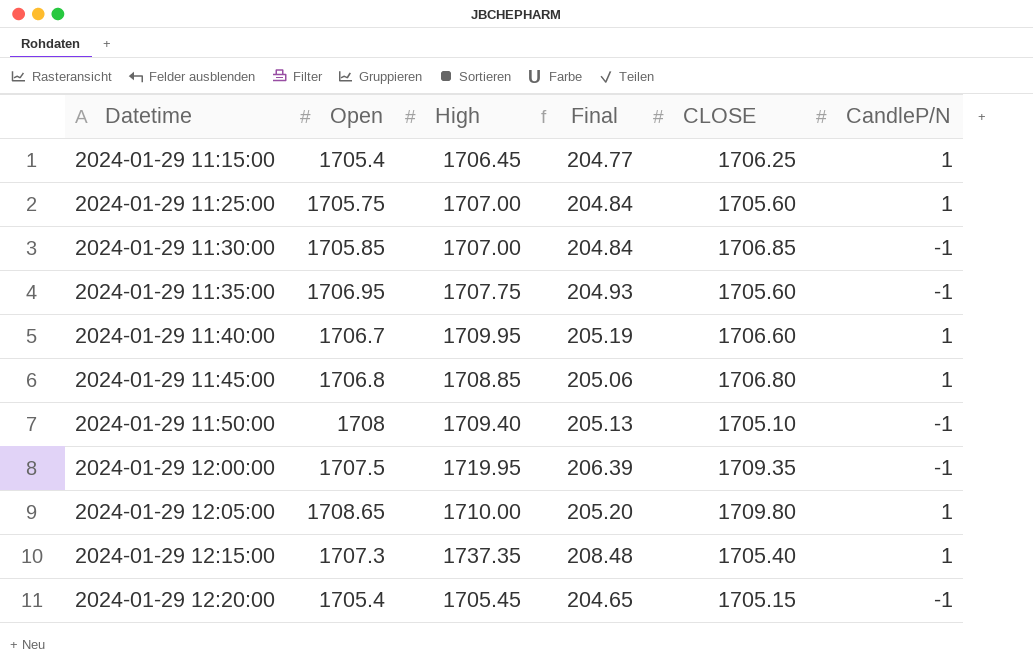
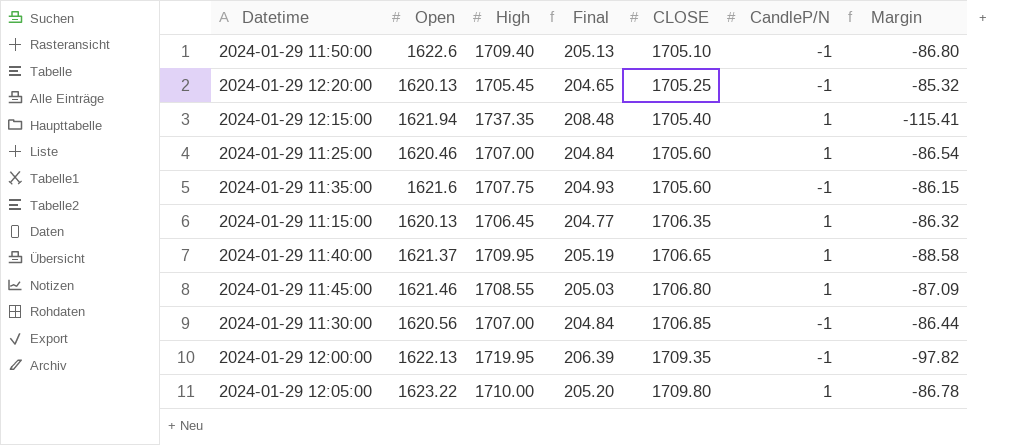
row order: Datetime ascending -> CLOSE ascending
column Margin | formula: none -> [Open] - [High]
2024-01-29 11:50:00 | Open: 1708 -> 1622.6
2024-01-29 12:20:00 | Open: 1705.4 -> 1620.13
2024-01-29 12:20:00 | CLOSE: 1705.15 -> 1705.25
2024-01-29 12:15:00 | Open: 1707.3 -> 1621.94
2024-01-29 11:25:00 | Open: 1705.75 -> 1620.46
2024-01-29 11:35:00 | Open: 1706.95 -> 1621.6
2024-01-29 11:15:00 | Open: 1705.4 -> 1620.13
2024-01-29 11:15:00 | CLOSE: 1706.25 -> 1706.35
2024-01-29 11:40:00 | Open: 1706.7 -> 1621.37
2024-01-29 11:40:00 | CLOSE: 1706.60 -> 1706.65
2024-01-29 11:45:00 | Open: 1706.8 -> 1621.46
2024-01-29 11:45:00 | High: 1708.85 -> 1708.55
2024-01-29 11:45:00 | Final: 205.06 -> 205.03
2024-01-29 11:30:00 | Open: 1705.85 -> 1620.56
2024-01-29 12:00:00 | Open: 1707.5 -> 1622.13
2024-01-29 12:05:00 | Open: 1708.65 -> 1623.22

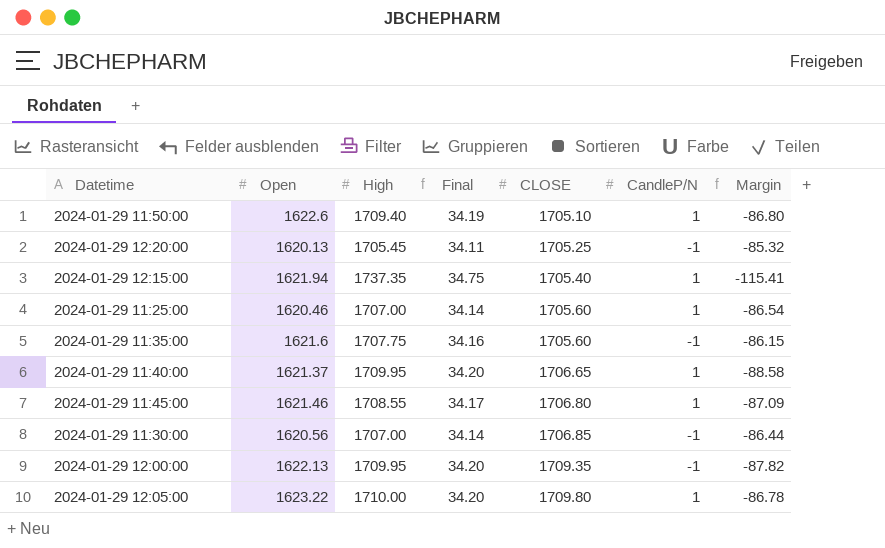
column Final | formula: [High] * 0.12 -> [High] * 0.02
row 2024-01-29 11:15:00: 1620.13 | 1706.45 | 204.77 | 1706.35 | 1 | -86.32 -> none
2024-01-29 11:50:00 | CandleP/N: -1 -> 1
2024-01-29 12:00:00 | High: 1719.95 -> 1709.95
2024-01-29 12:00:00 | Margin: -97.82 -> -87.82

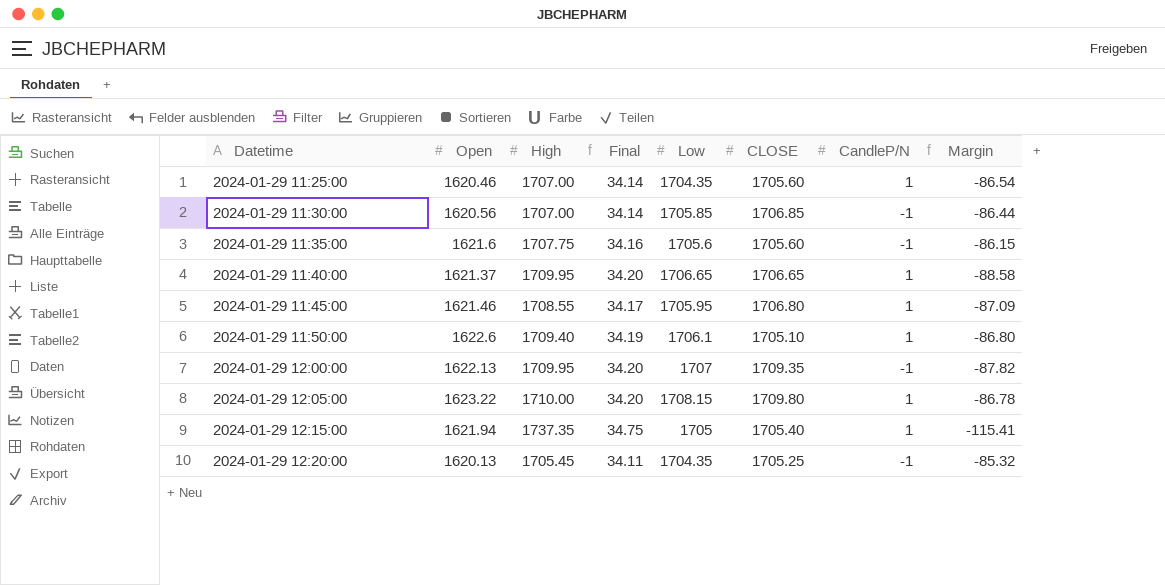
row order: CLOSE ascending -> Datetime ascending
column Low | position: none -> 5

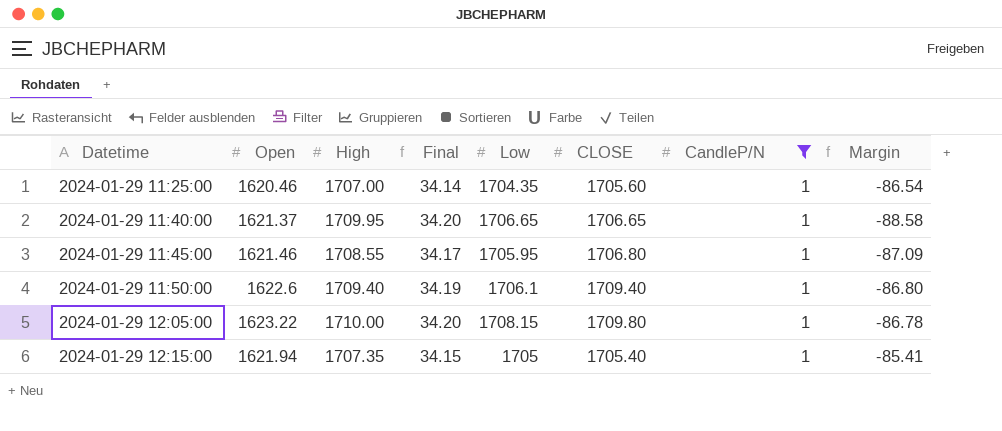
filter: none -> CandleP/N = 1
2024-01-29 11:50:00 | CLOSE: 1705.10 -> 1709.40
2024-01-29 12:15:00 | High: 1737.35 -> 1707.35
2024-01-29 12:15:00 | Final: 34.75 -> 34.15
2024-01-29 12:15:00 | Margin: -115.41 -> -85.41

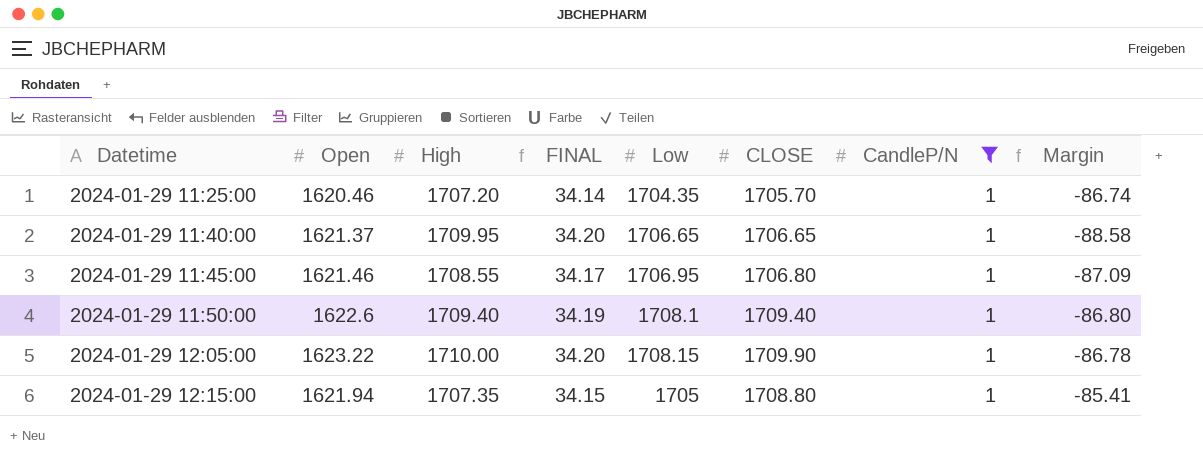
column name: Final -> FINAL
2024-01-29 11:25:00 | High: 1707.00 -> 1707.20
2024-01-29 11:25:00 | CLOSE: 1705.60 -> 1705.70
2024-01-29 11:25:00 | Margin: -86.54 -> -86.74
2024-01-29 11:45:00 | Low: 1705.95 -> 1706.95
2024-01-29 11:50:00 | Low: 1706.1 -> 1708.1
2024-01-29 12:05:00 | CLOSE: 1709.80 -> 1709.90
2024-01-29 12:15:00 | CLOSE: 1705.40 -> 1708.80

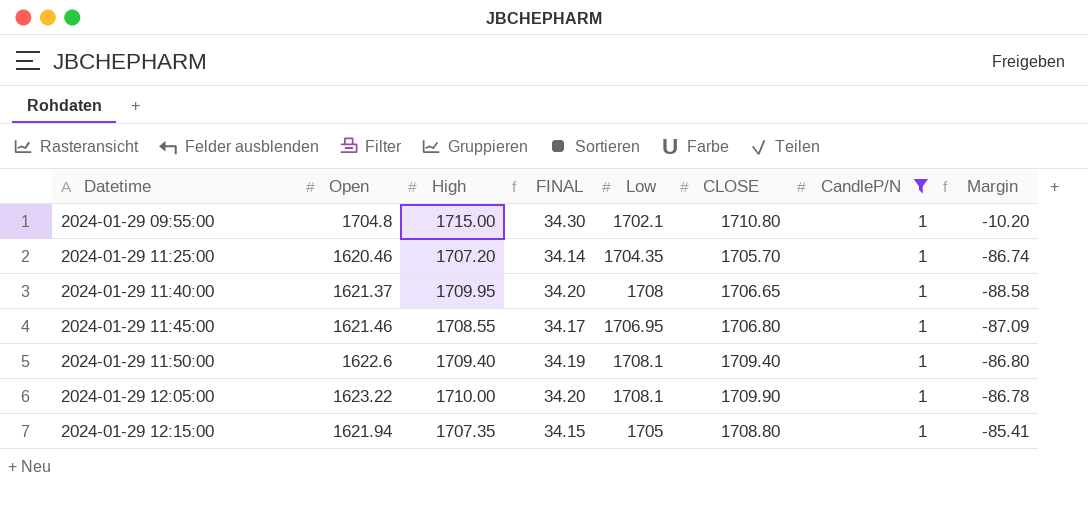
row 2024-01-29 09:55:00: none -> 1704.8 | 1715.00 | 34.30 | 1702.1 | 1710.80 | 1 | -10.20
2024-01-29 11:40:00 | Low: 1706.65 -> 1708
2024-01-29 12:05:00 | Low: 1708.15 -> 1708.1

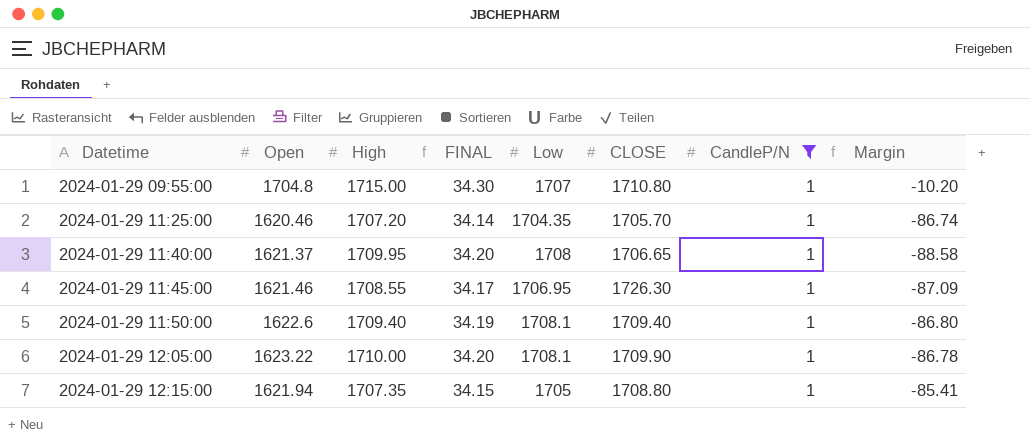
2024-01-29 09:55:00 | Low: 1702.1 -> 1707
2024-01-29 11:45:00 | CLOSE: 1706.80 -> 1726.30

